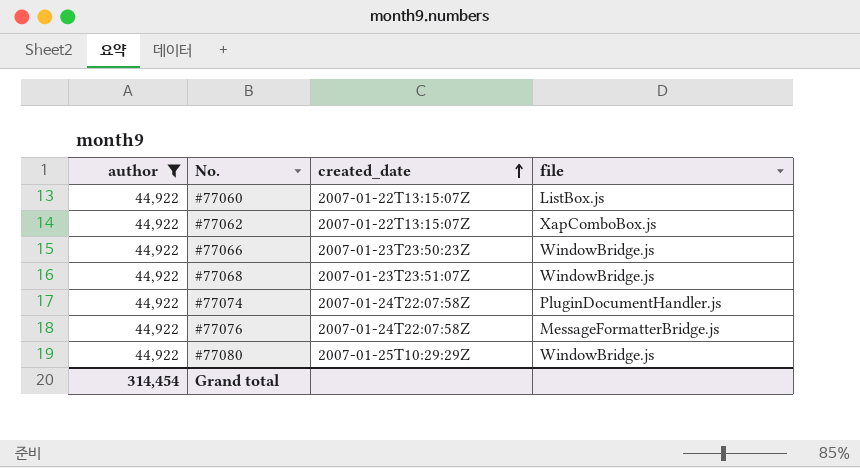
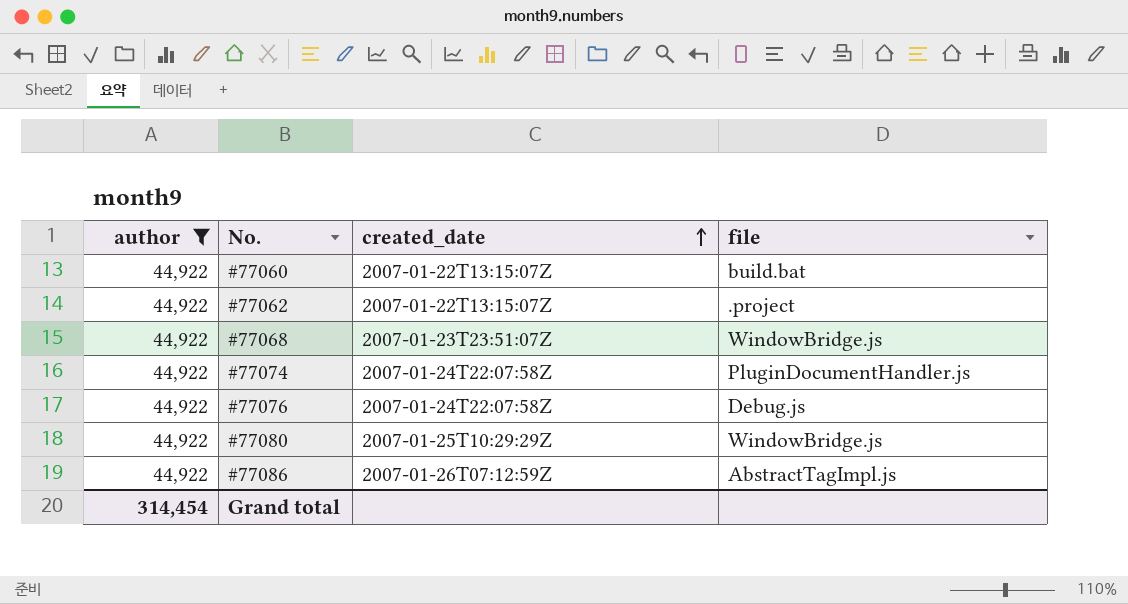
row #77066: 44,922 | 2007-01-23T23:50:23Z | WindowBridge.js -> none
#77060 | file: ListBox.js -> build.bat
#77062 | file: XapComboBox.js -> .project
#77076 | file: MessageFormatterBridge.js -> Debug.js
row #77086: none -> 44,922 | 2007-01-26T07:12:59Z | AbstractTagImpl.js

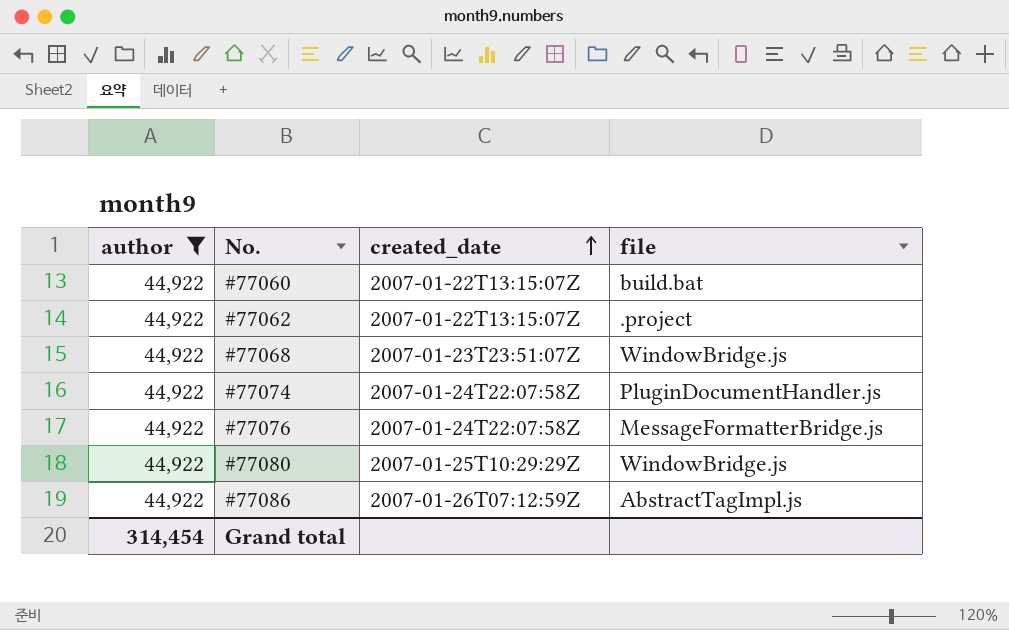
#77076 | file: Debug.js -> MessageFormatterBridge.js

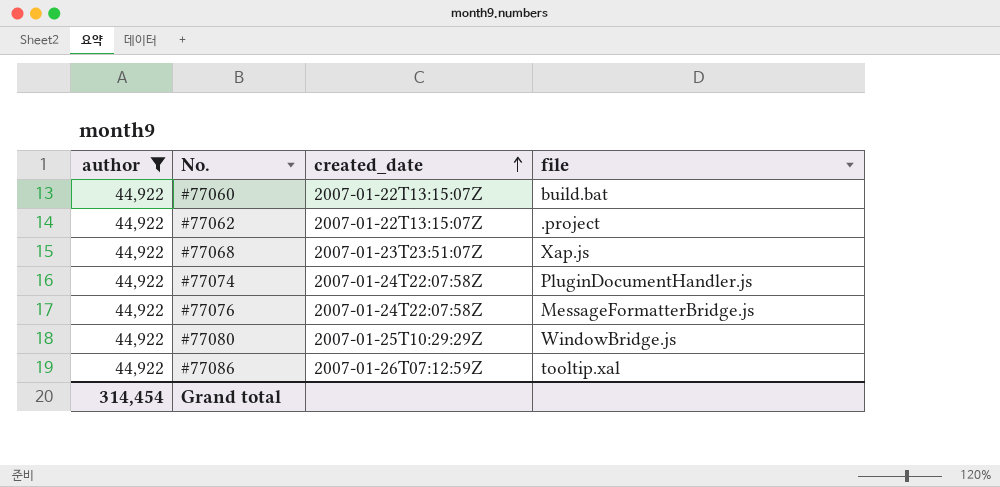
#77068 | file: WindowBridge.js -> Xap.js
#77086 | file: AbstractTagImpl.js -> tooltip.xal

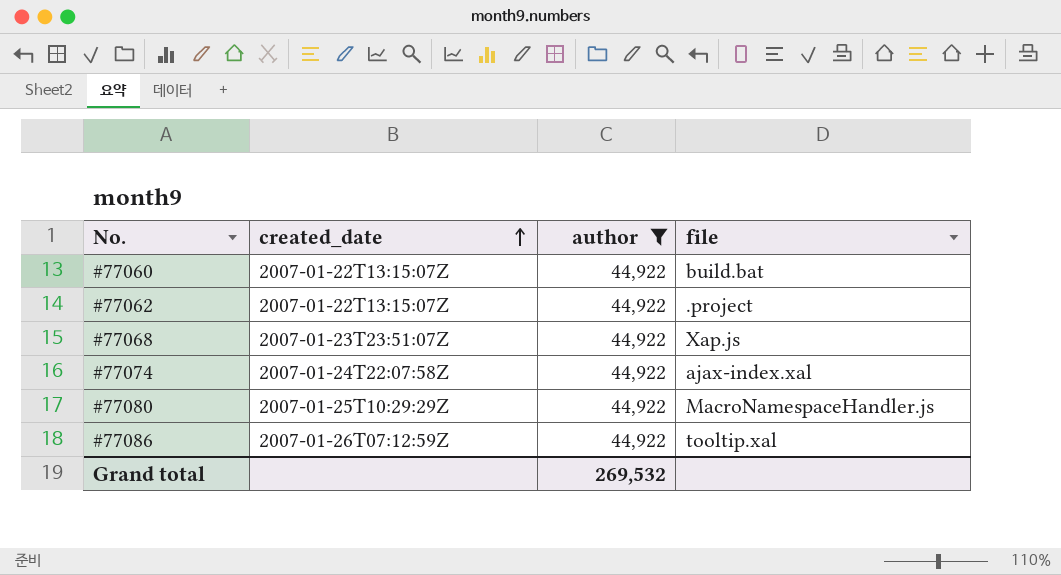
column author | position: 1 -> 3
row #77076: 44,922 | 2007-01-24T22:07:58Z | MessageFormatterBridge.js -> none
#77074 | file: PluginDocumentHandler.js -> ajax-index.xal
#77080 | file: WindowBridge.js -> MacroNamespaceHandler.js
Grand total | author: 314,454 -> 269,532

